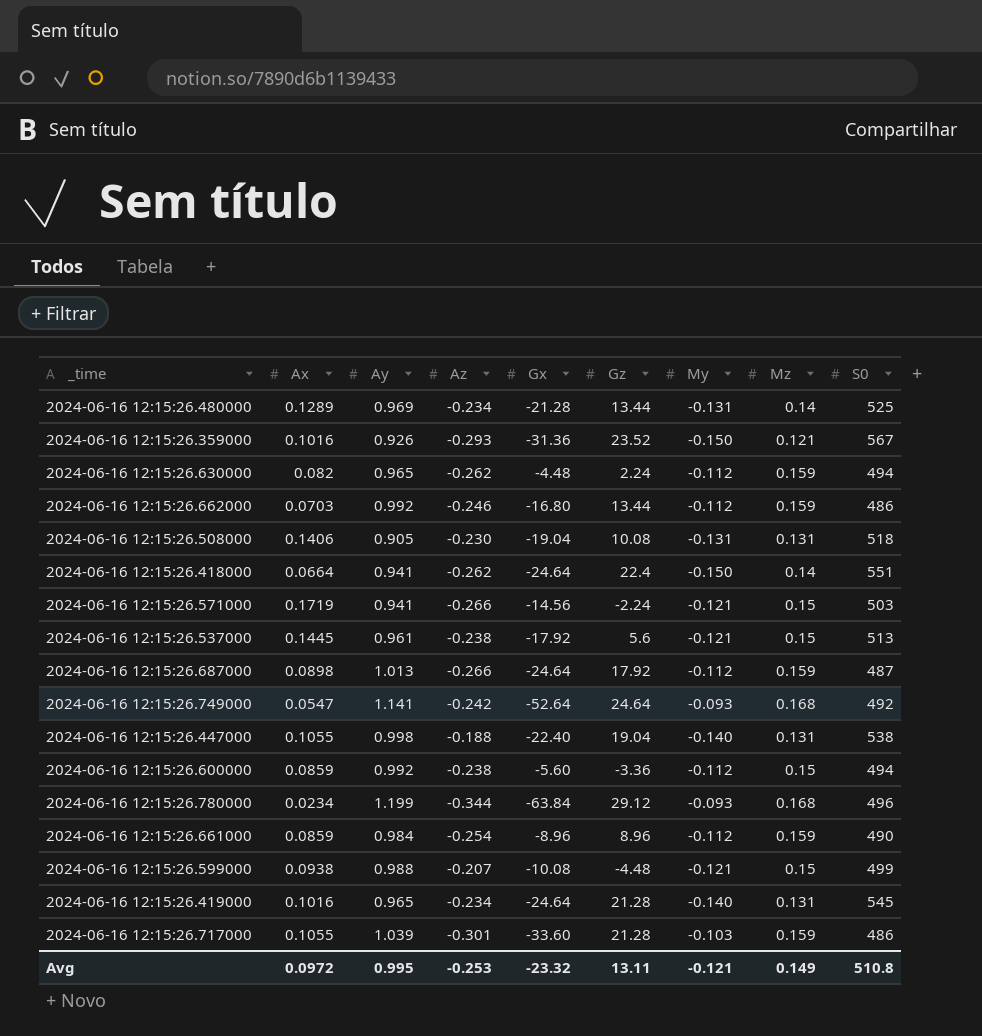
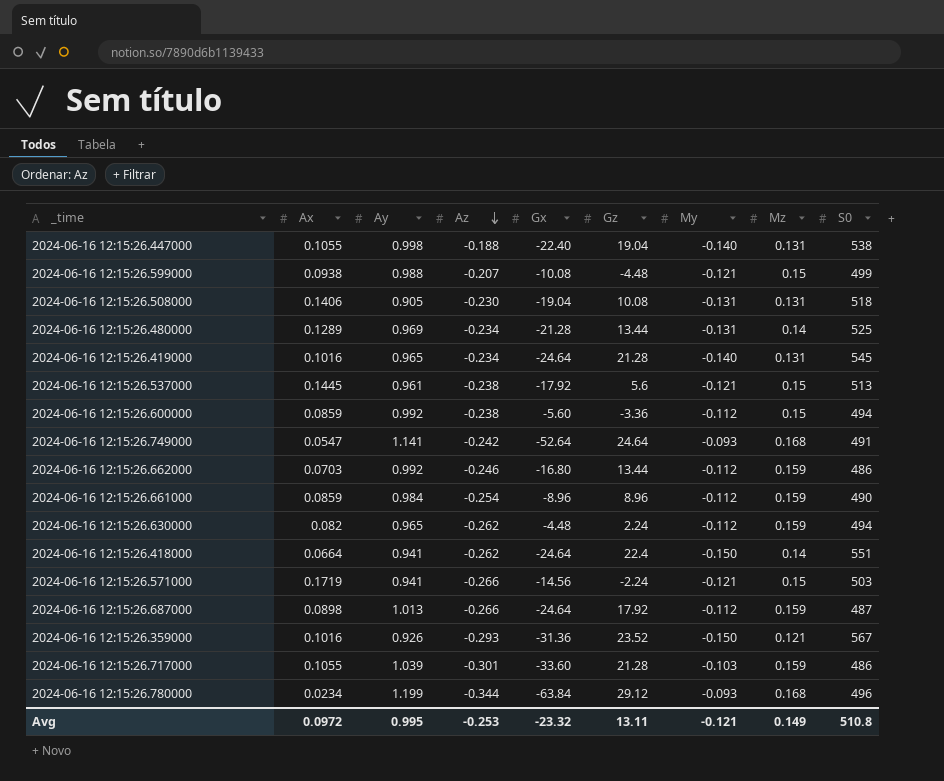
row order: none -> Az descending
2024-06-16 12:15:26.749000 | S0: 492 -> 491

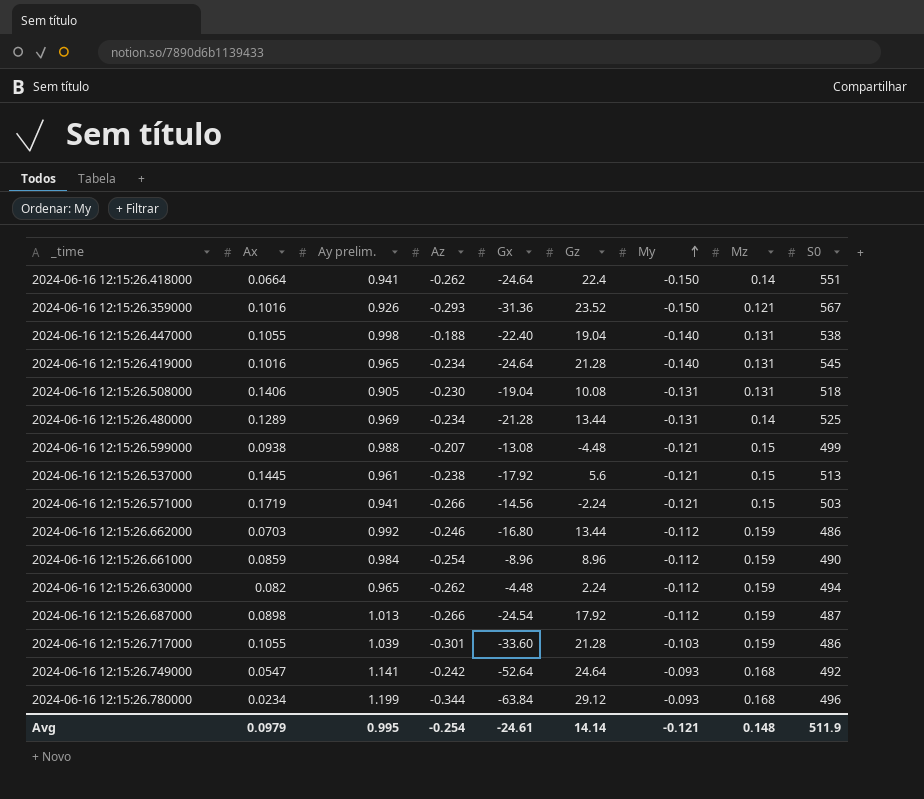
row order: Az descending -> My ascending
column name: Ay -> Ay prelim.
row 2024-06-16 12:15:26.600000: 0.0859 | 0.992 | -0.238 | -5.60 | -3.36 | -0.112 | 0.15 | 494 -> none
2024-06-16 12:15:26.599000 | Gx: -10.08 -> -13.08
2024-06-16 12:15:26.687000 | Gx: -24.64 -> -24.54
2024-06-16 12:15:26.749000 | S0: 491 -> 492
Avg | Ax: 0.0972 -> 0.0979
Avg | Az: -0.253 -> -0.254
Avg | Gx: -23.32 -> -24.61
Avg | Gz: 13.11 -> 14.14
Avg | Mz: 0.149 -> 0.148
Avg | S0: 510.8 -> 511.9

